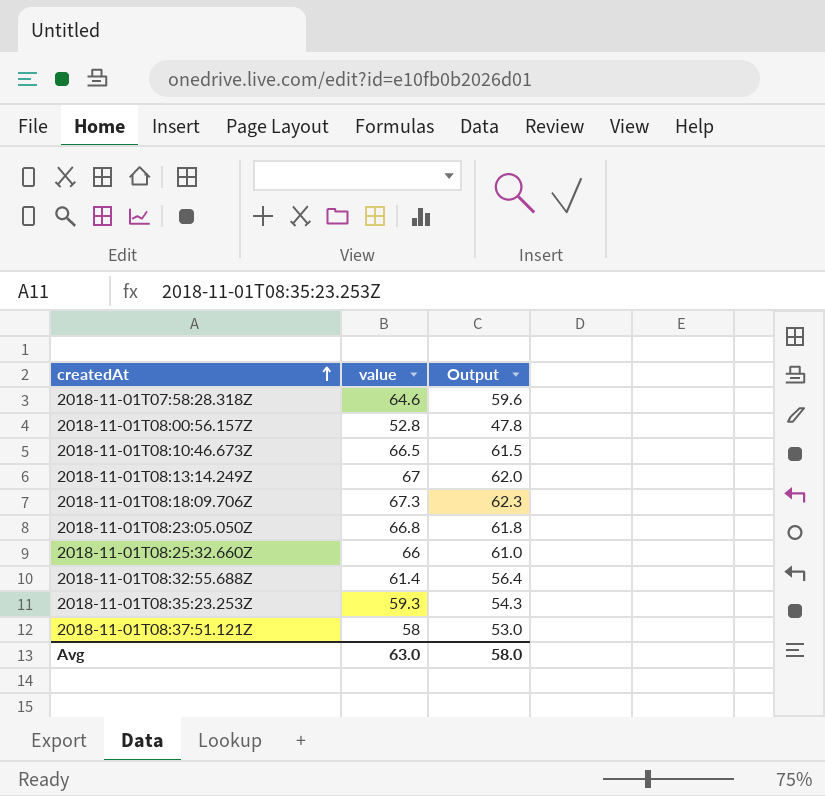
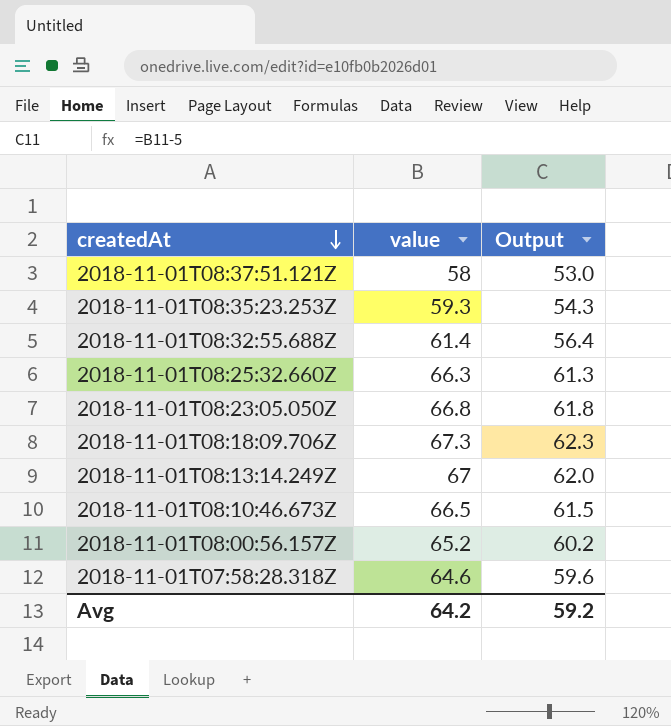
row order: createdAt ascending -> createdAt descending
2018-11-01T08:25:32.660Z | value: 66 -> 66.3
2018-11-01T08:25:32.660Z | Output: 61.0 -> 61.3
2018-11-01T08:00:56.157Z | value: 52.8 -> 65.2
2018-11-01T08:00:56.157Z | Output: 47.8 -> 60.2
Avg | value: 63.0 -> 64.2
Avg | Output: 58.0 -> 59.2

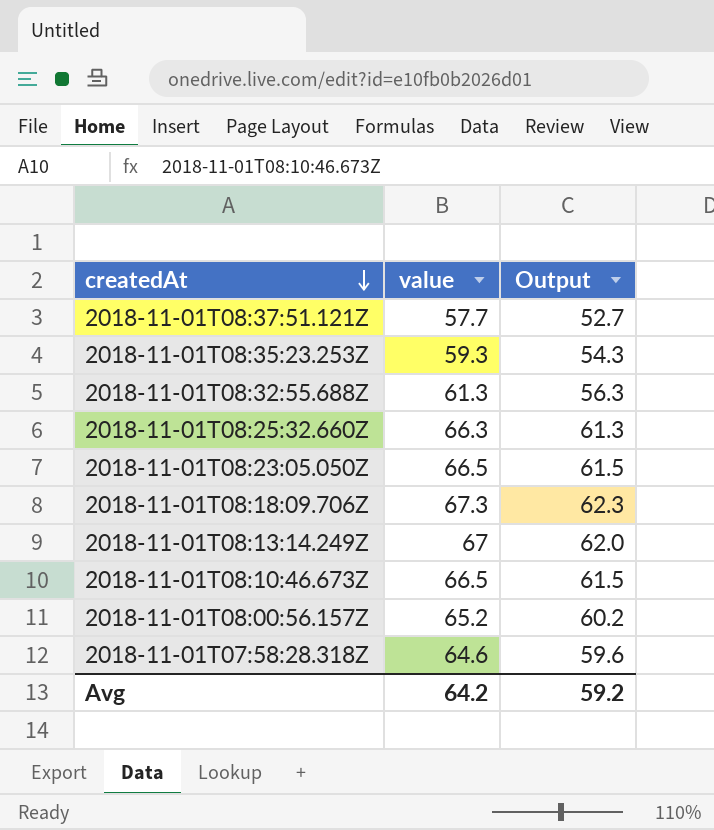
2018-11-01T08:37:51.121Z | value: 58 -> 57.7
2018-11-01T08:37:51.121Z | Output: 53.0 -> 52.7
2018-11-01T08:32:55.688Z | value: 61.4 -> 61.3
2018-11-01T08:32:55.688Z | Output: 56.4 -> 56.3
2018-11-01T08:23:05.050Z | value: 66.8 -> 66.5
2018-11-01T08:23:05.050Z | Output: 61.8 -> 61.5

